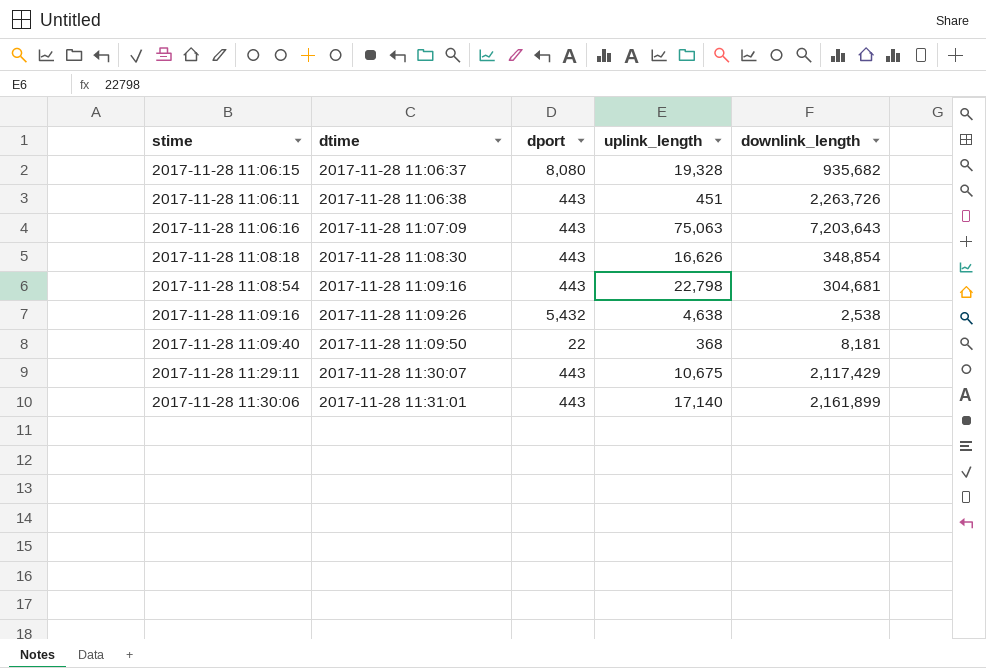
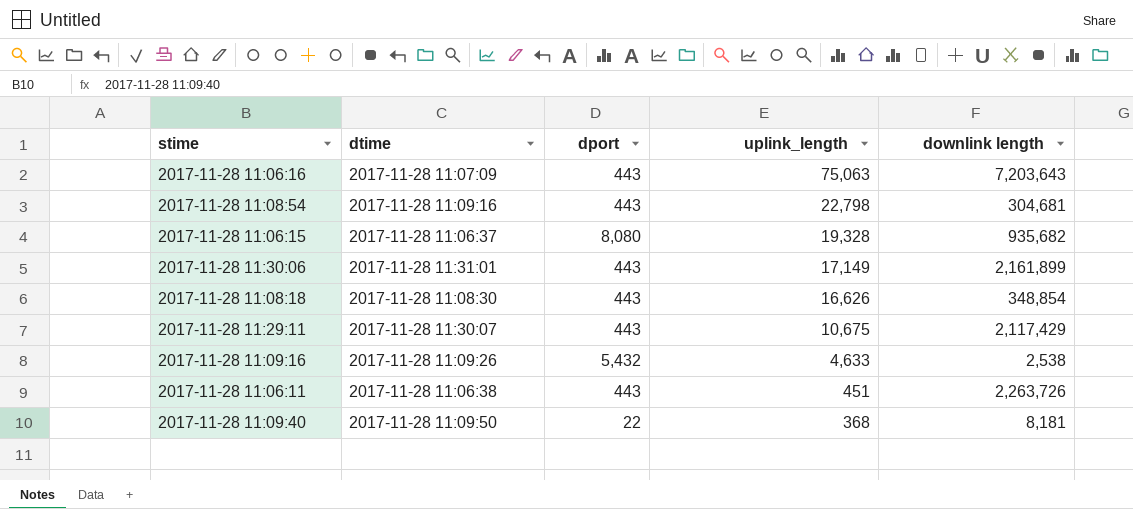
row order: dtime ascending -> uplink_length descending
column name: downlink_length -> downlink length
2017-11-28 11:30:06 | uplink_length: 17,140 -> 17,149
2017-11-28 11:09:16 | uplink_length: 4,638 -> 4,633

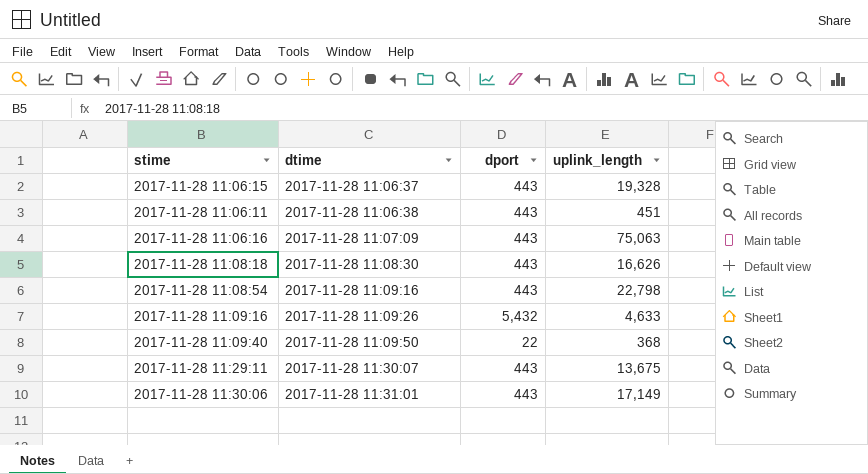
row order: uplink_length descending -> dtime ascending
column downlink length | position: 5 -> none
2017-11-28 11:06:15 | dport: 8,080 -> 443
2017-11-28 11:29:11 | uplink_length: 10,675 -> 13,675

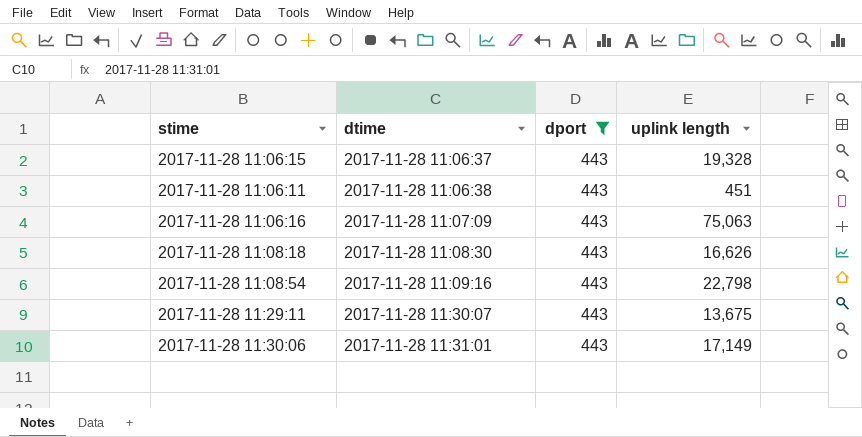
filter: none -> dport = 443
column name: uplink_length -> uplink length

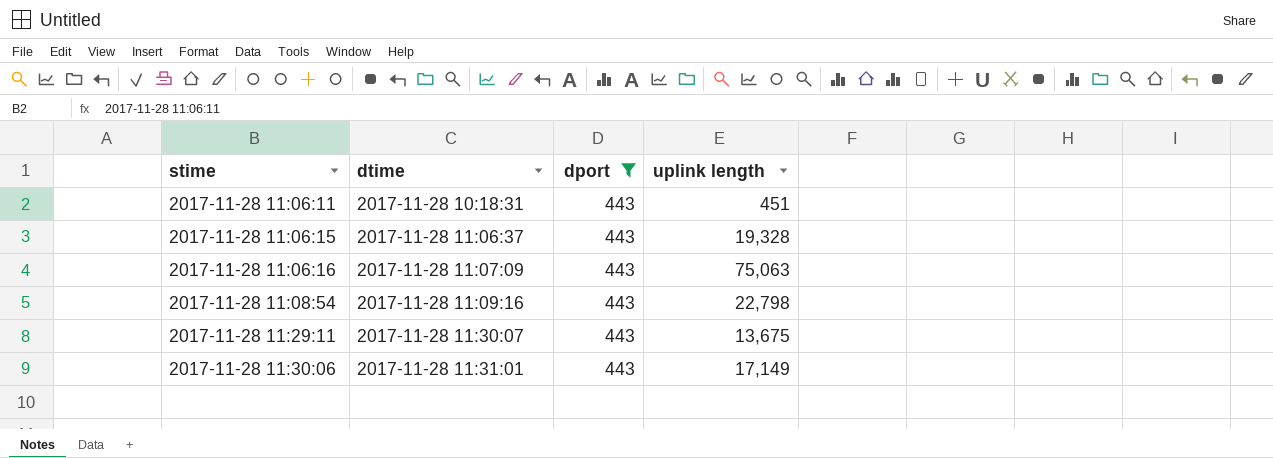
row order: dtime ascending -> stime ascending
row 2017-11-28 11:08:18: 2017-11-28 11:08:30 | 443 | 16,626 -> none
2017-11-28 11:06:11 | dtime: 2017-11-28 11:06:38 -> 2017-11-28 10:18:31

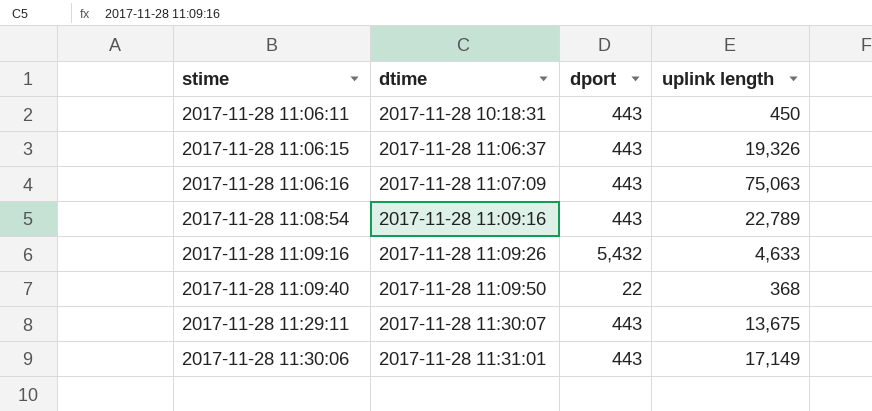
filter: dport = 443 -> none
2017-11-28 11:06:11 | uplink length: 451 -> 450
2017-11-28 11:06:15 | uplink length: 19,328 -> 19,326
2017-11-28 11:08:54 | uplink length: 22,798 -> 22,789

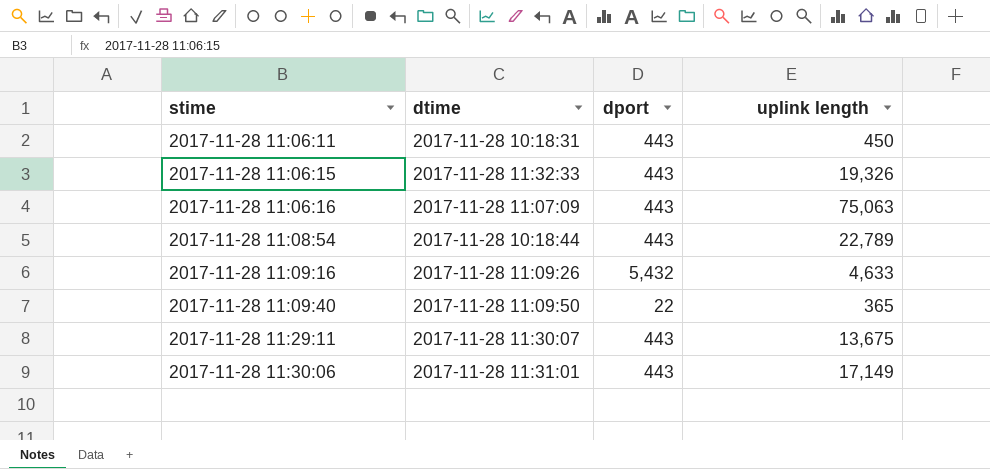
2017-11-28 11:06:15 | dtime: 2017-11-28 11:06:37 -> 2017-11-28 11:32:33
2017-11-28 11:08:54 | dtime: 2017-11-28 11:09:16 -> 2017-11-28 10:18:44
2017-11-28 11:09:40 | uplink length: 368 -> 365

